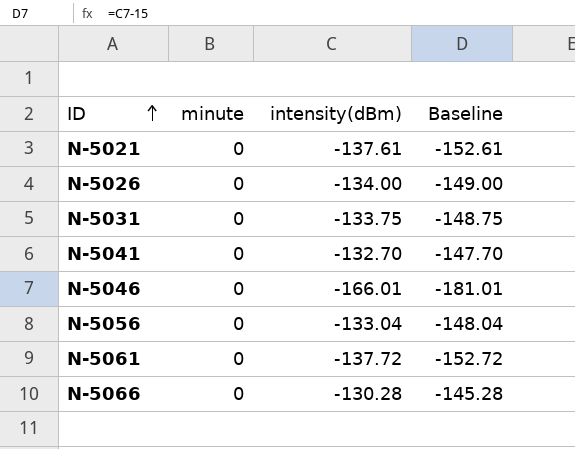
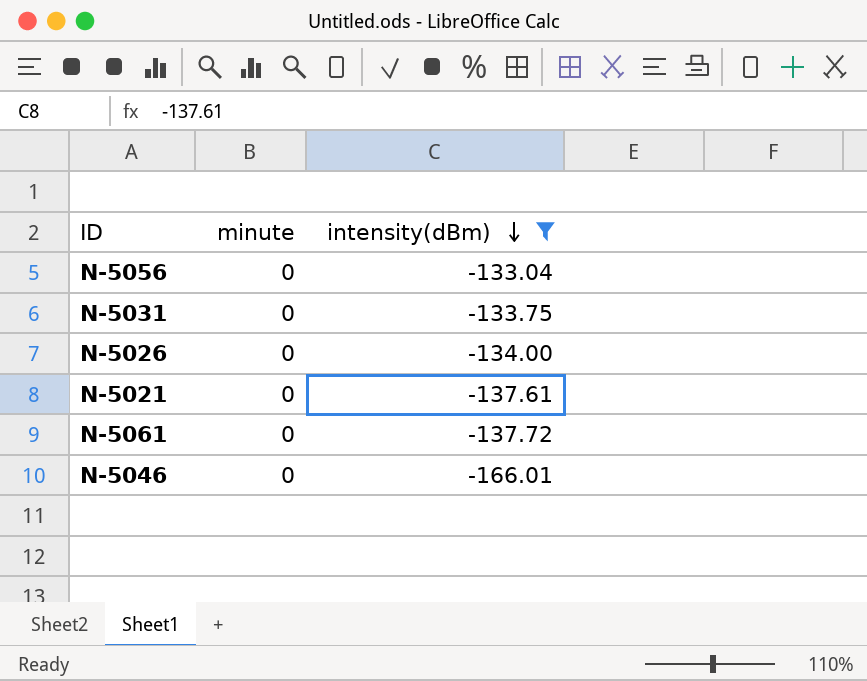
filter: none -> intensity(dBm) <= -133.04
row order: ID ascending -> intensity(dBm) descending
column Baseline | formula: [intensity(dBm)] - 15 -> none

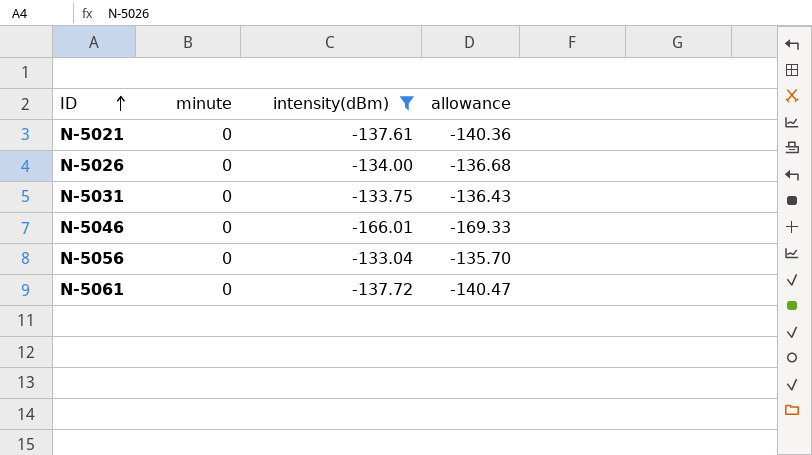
row order: intensity(dBm) descending -> ID ascending
column allowance | formula: none -> [intensity(dBm)] * 1.02

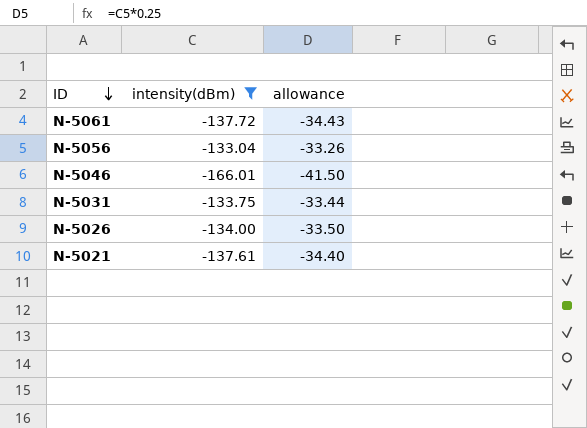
row order: ID ascending -> ID descending
column minute | position: 2 -> none
column allowance | formula: [intensity(dBm)] * 1.02 -> [intensity(dBm)] * 0.25

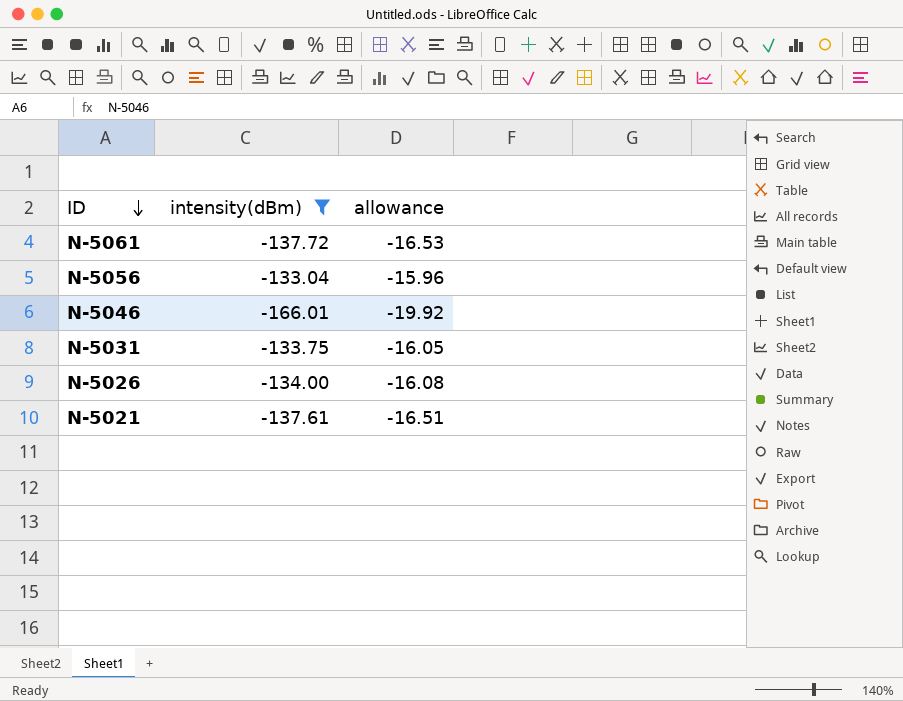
column allowance | formula: [intensity(dBm)] * 0.25 -> [intensity(dBm)] * 0.12

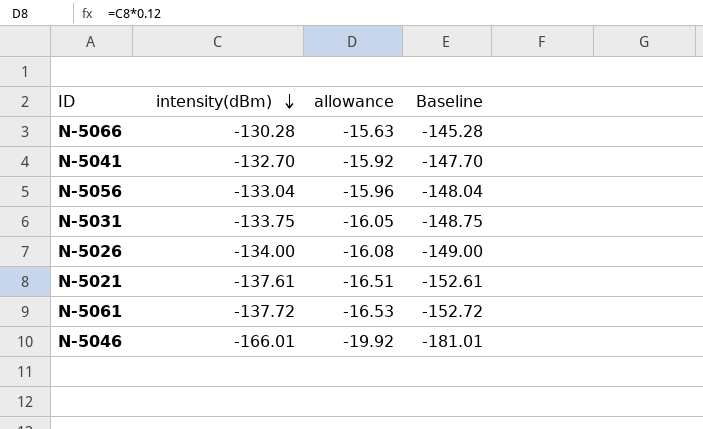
filter: intensity(dBm) <= -133.04 -> none
row order: ID descending -> intensity(dBm) descending
column Baseline | formula: none -> [intensity(dBm)] - 15

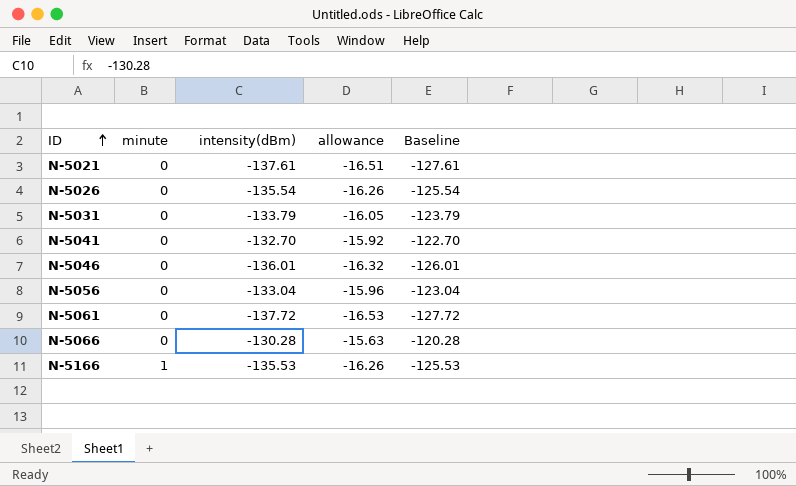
row order: intensity(dBm) descending -> ID ascending
column minute | position: none -> 2
column Baseline | formula: [intensity(dBm)] - 15 -> [intensity(dBm)] + 10
N-5026 | intensity(dBm): -134.00 -> -135.54
N-5026 | allowance: -16.08 -> -16.26
N-5031 | intensity(dBm): -133.75 -> -133.79
N-5046 | intensity(dBm): -166.01 -> -136.01
N-5046 | allowance: -19.92 -> -16.32
row N-5166: none -> 1 | -135.53 | -16.26 | -125.53

